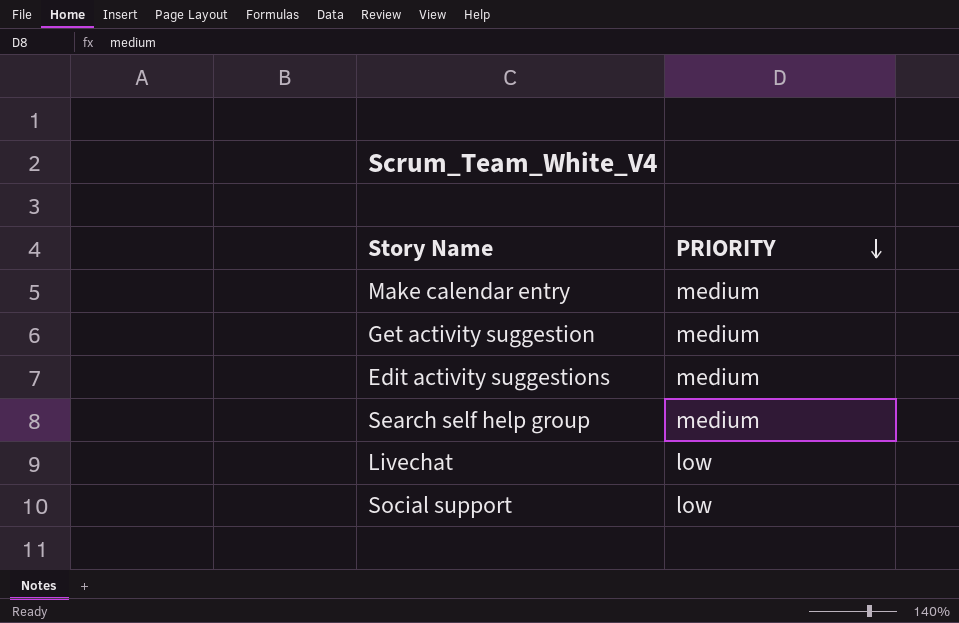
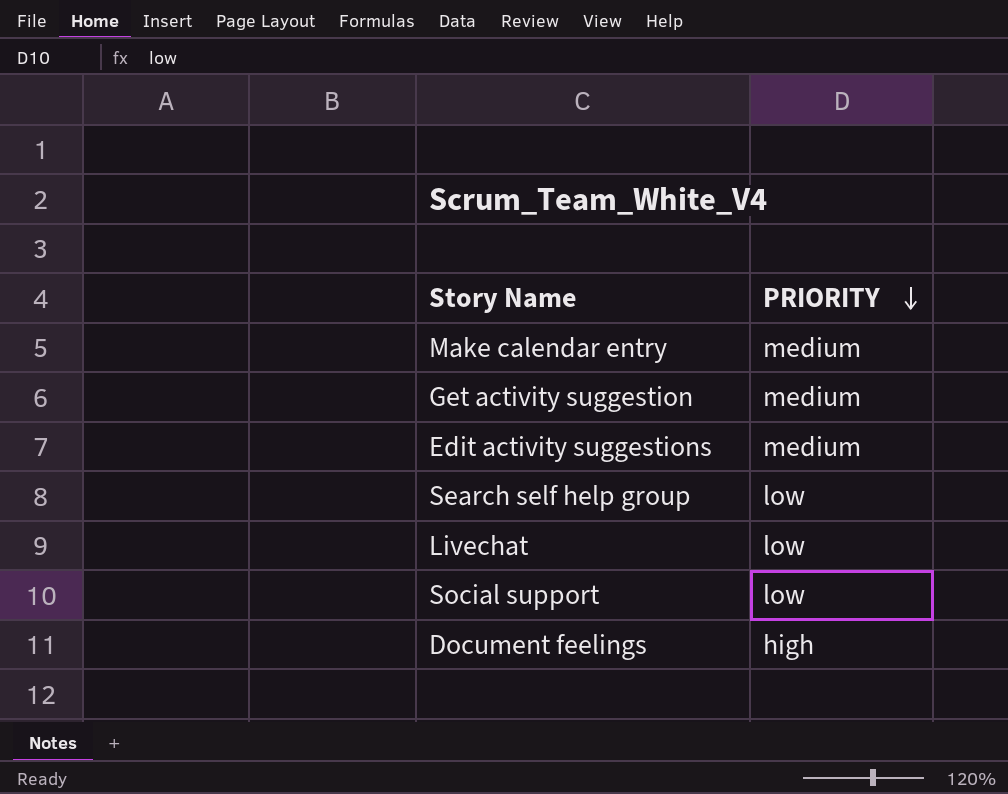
Search self help group | PRIORITY: medium -> low
row Document feelings: none -> high

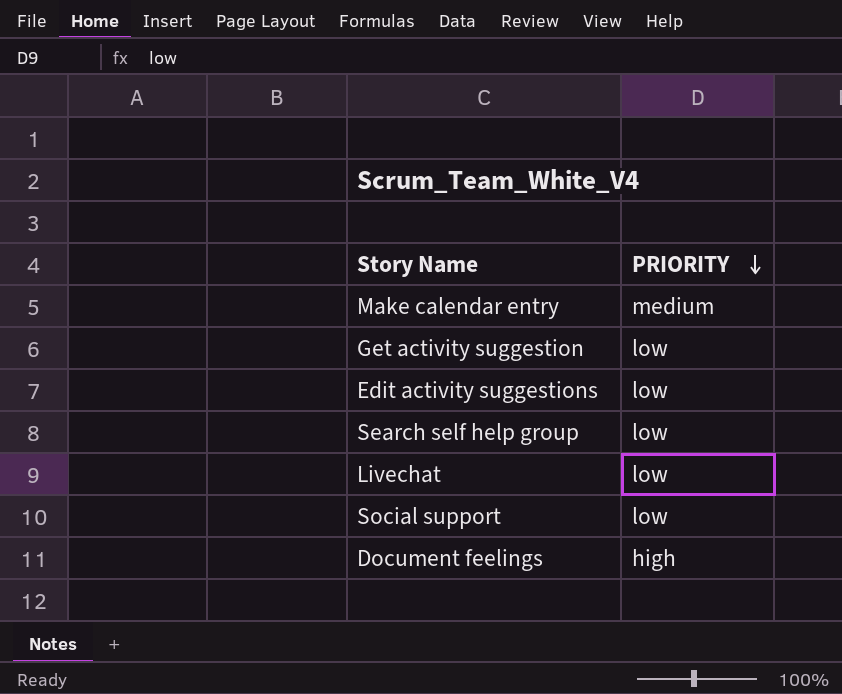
Get activity suggestion | PRIORITY: medium -> low
Edit activity suggestions | PRIORITY: medium -> low

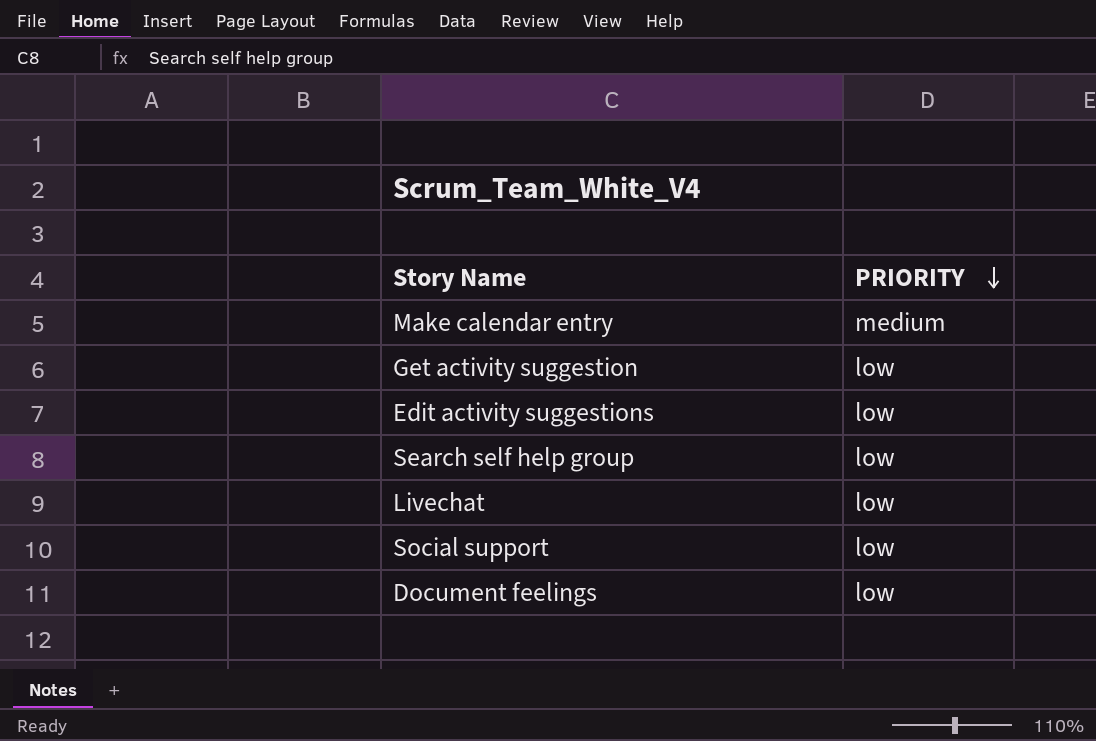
Document feelings | PRIORITY: high -> low

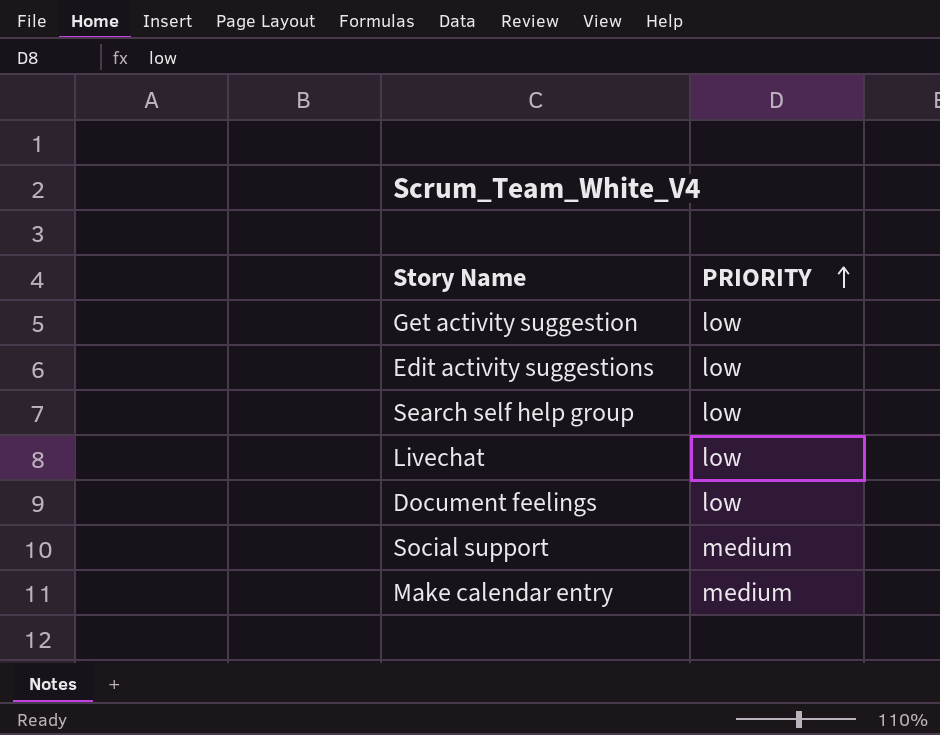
row order: PRIORITY descending -> PRIORITY ascending
Social support | PRIORITY: low -> medium

